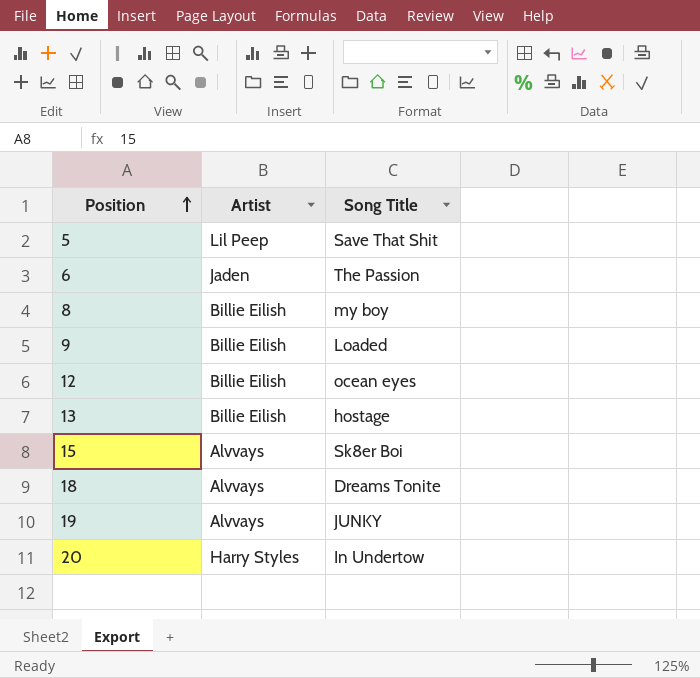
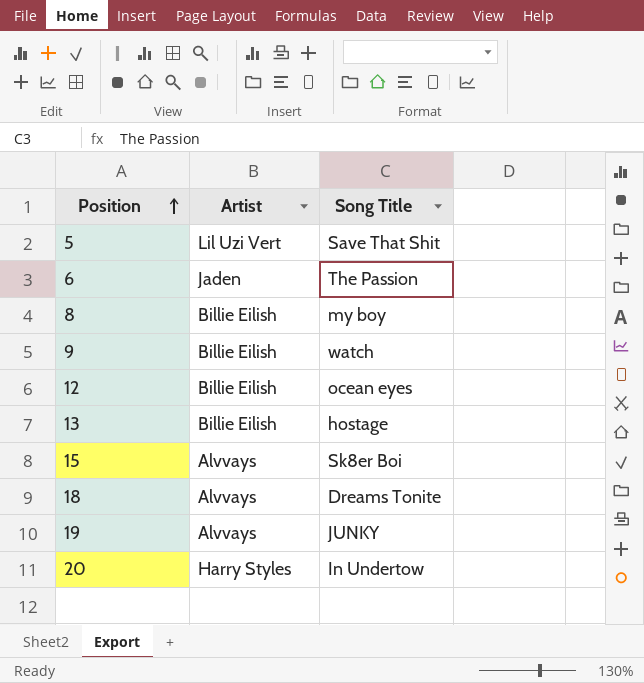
5 | Artist: Lil Peep -> Lil Uzi Vert
9 | Song Title: Loaded -> watch

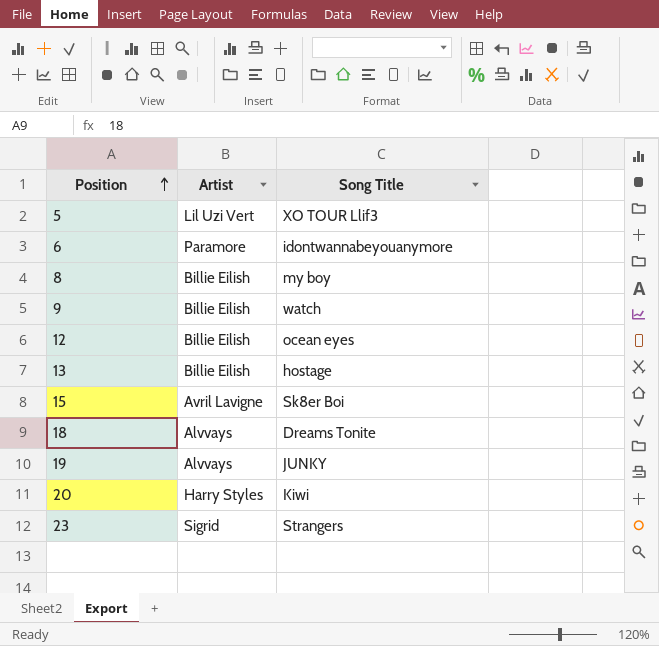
5 | Song Title: Save That Shit -> XO TOUR Llif3
6 | Artist: Jaden -> Paramore
6 | Song Title: The Passion -> idontwannabeyouanymore
15 | Artist: Alvvays -> Avril Lavigne
20 | Song Title: In Undertow -> Kiwi
row 23: none -> Sigrid | Strangers

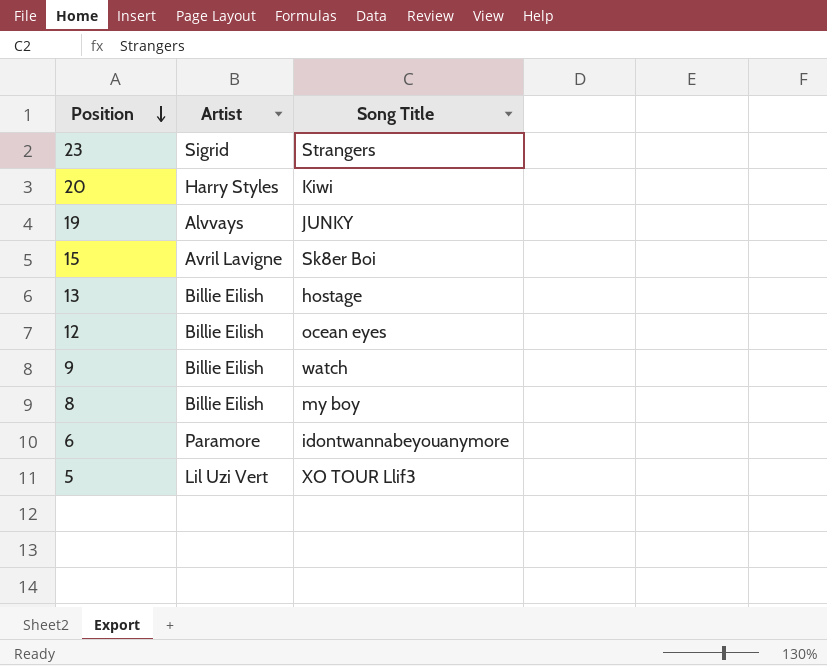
row order: Position ascending -> Position descending
row 18: Alvvays | Dreams Tonite -> none

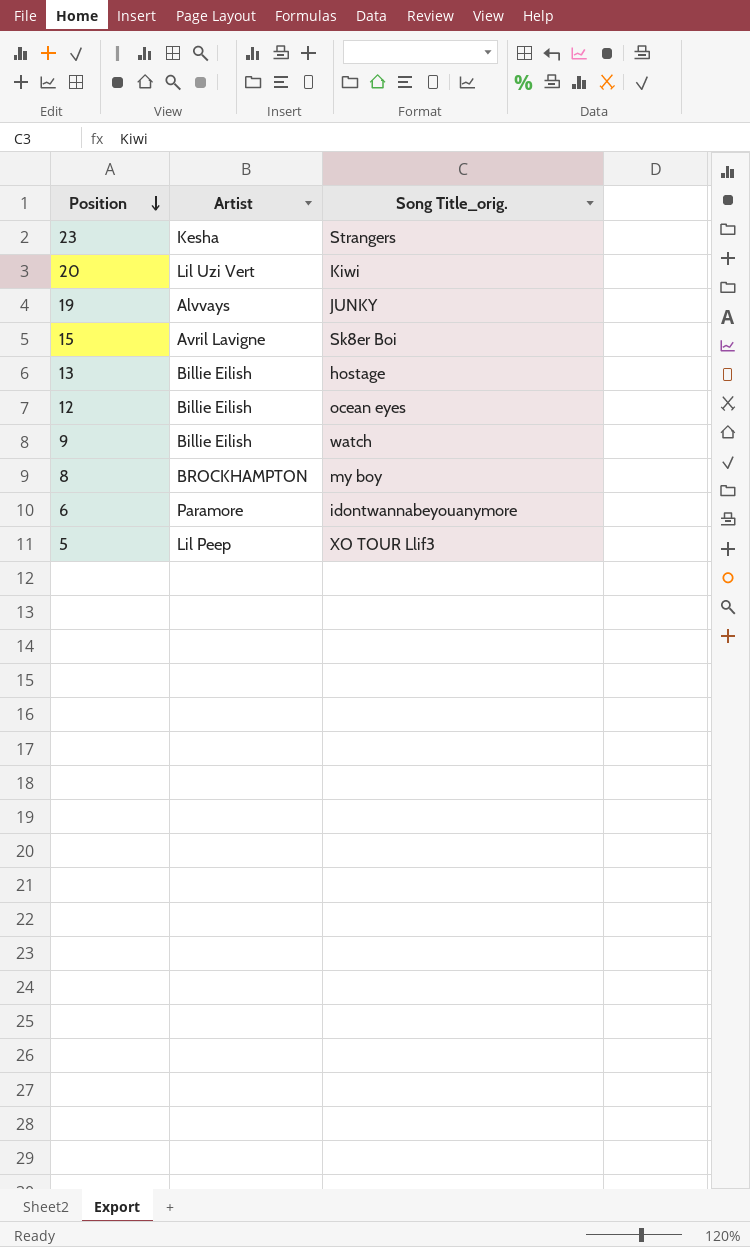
column name: Song Title -> Song Title_orig.
23 | Artist: Sigrid -> Kesha
20 | Artist: Harry Styles -> Lil Uzi Vert
8 | Artist: Billie Eilish -> BROCKHAMPTON
5 | Artist: Lil Uzi Vert -> Lil Peep

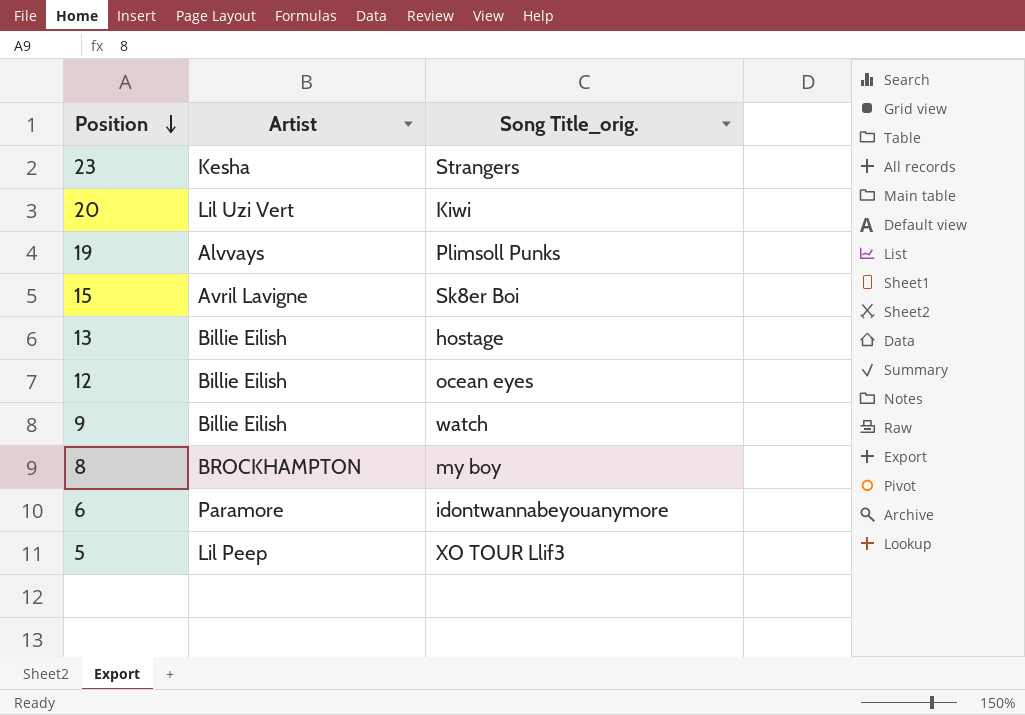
19 | Song Title_orig.: JUNKY -> Plimsoll Punks

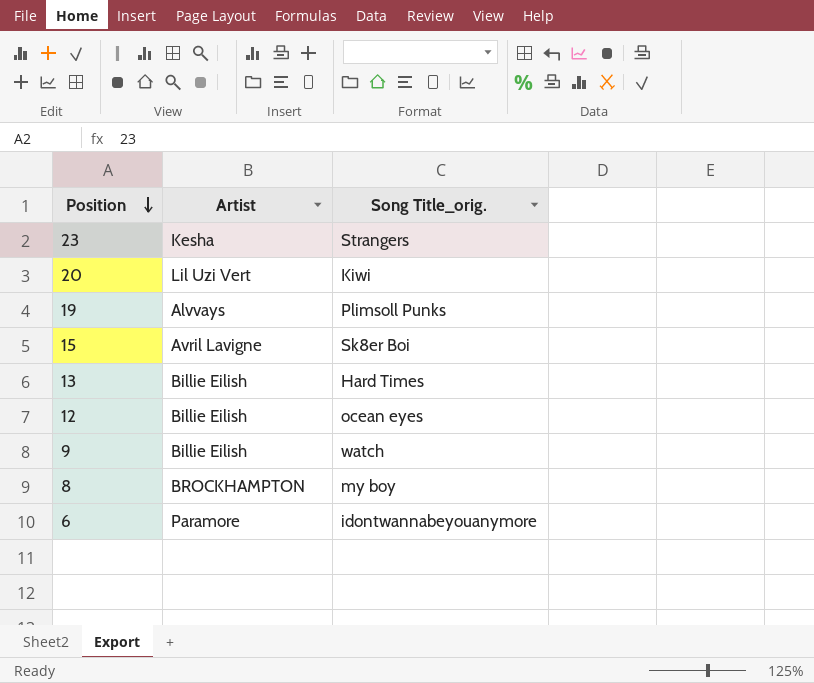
row 5: Lil Peep | XO TOUR Llif3 -> none
13 | Song Title_orig.: hostage -> Hard Times

